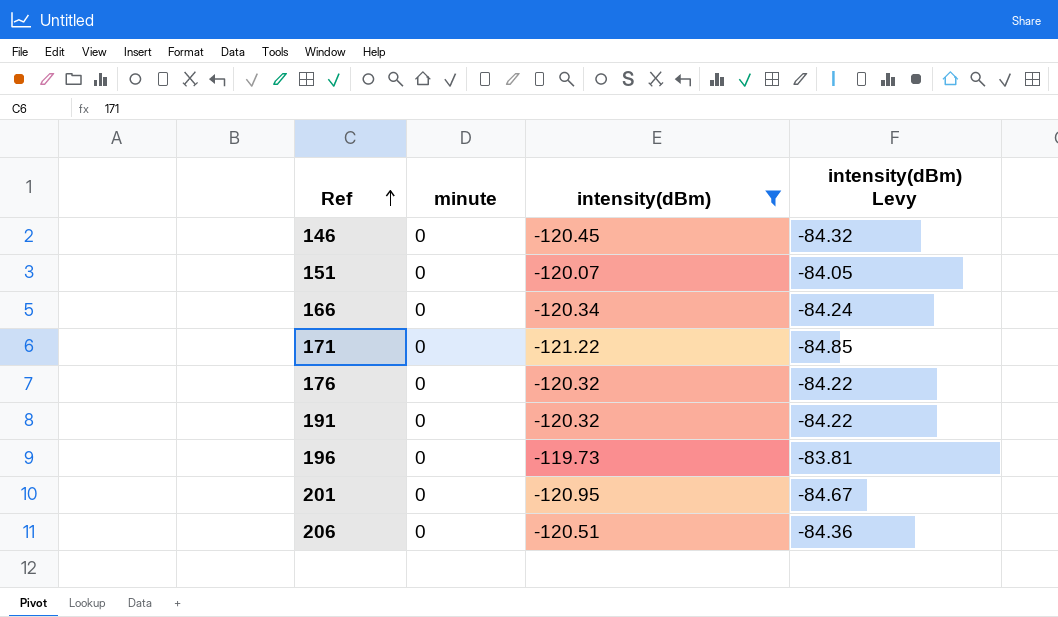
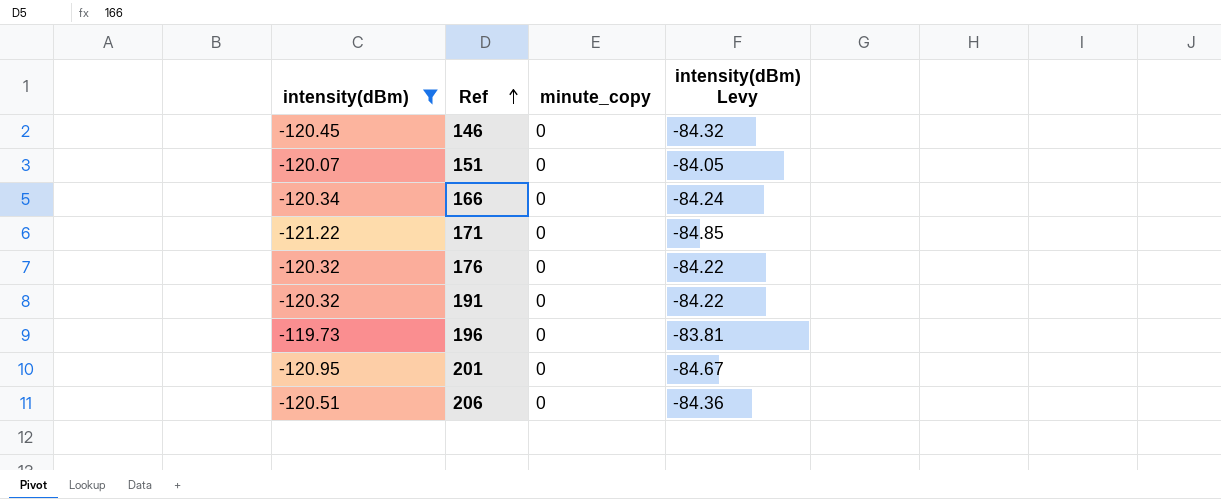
column intensity(dBm) | position: 3 -> 1
column name: minute -> minute_copy

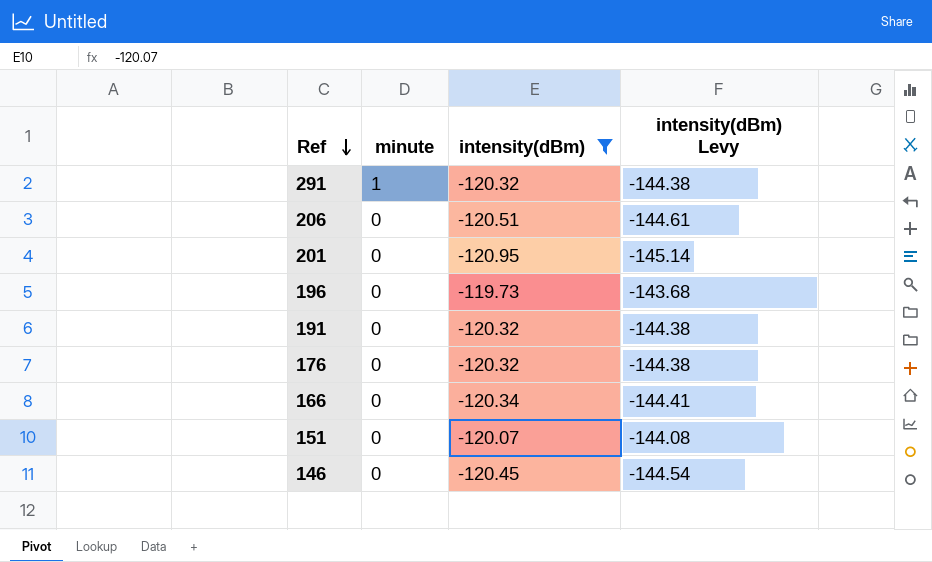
row order: Ref ascending -> Ref descending
column name: minute_copy -> minute
column intensity(dBm) | position: 1 -> 3
column intensity(dBm) Levy | formula: [intensity(dBm)] * 0.7 -> [intensity(dBm)] * 1.2
row 171: -121.22 | 0 | -84.85 -> none
row 291: none -> 1 | -120.32 | -144.38

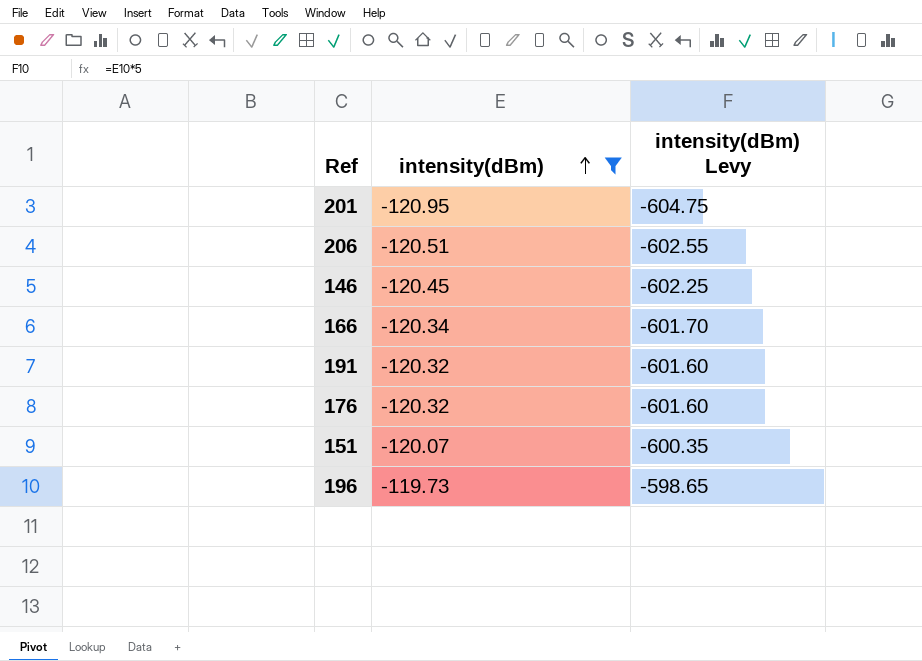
row order: Ref descending -> intensity(dBm) ascending
column minute | position: 2 -> none
column intensity(dBm) Levy | formula: [intensity(dBm)] * 1.2 -> [intensity(dBm)] * 5
row 291: 1 | -120.32 | -144.38 -> none

